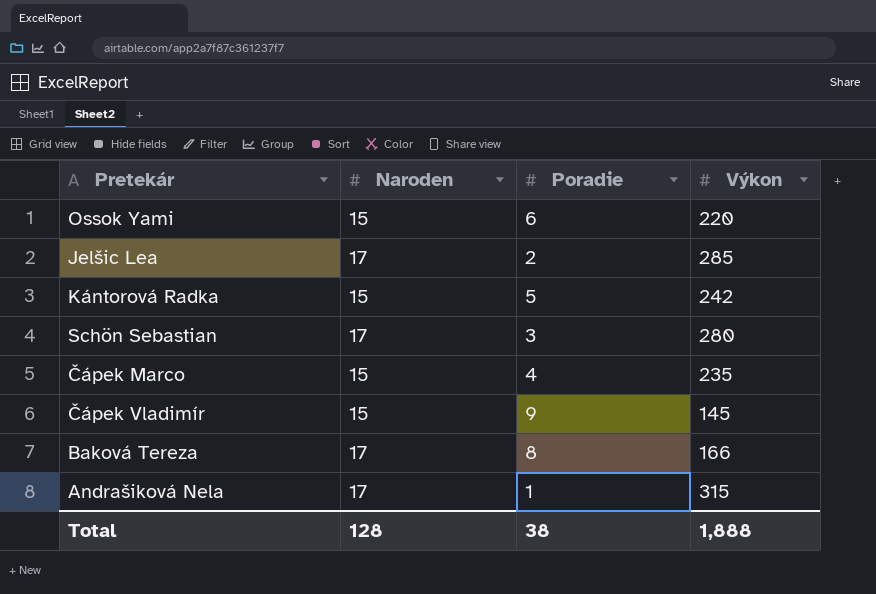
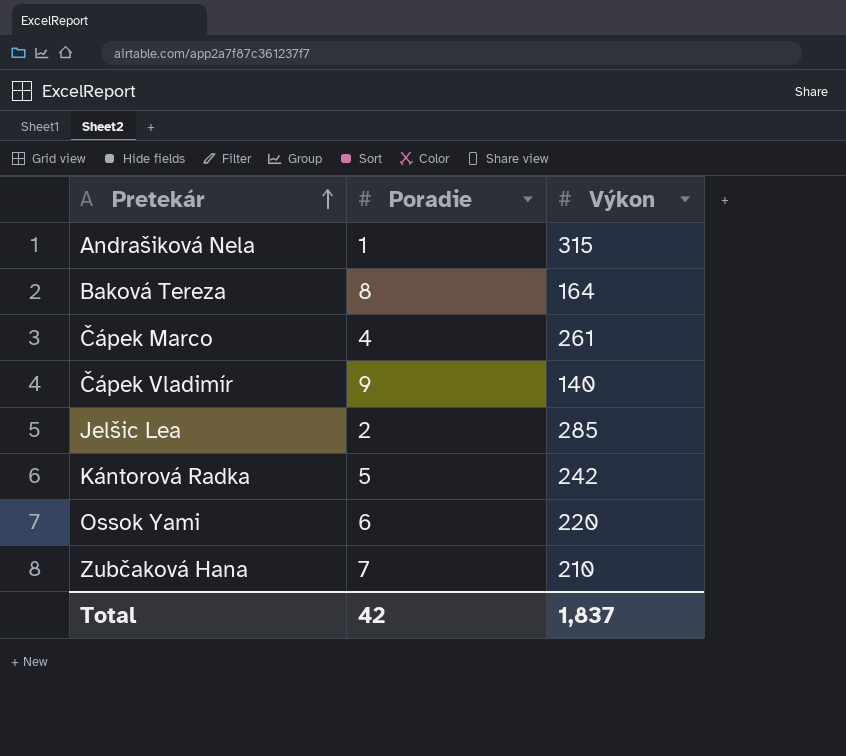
row order: none -> Pretekár ascending
column Naroden | position: 2 -> none
row Schön Sebastian: 17 | 3 | 280 -> none
Baková Tereza | Výkon: 166 -> 164
Čápek Marco | Výkon: 235 -> 261
Čápek Vladimír | Výkon: 145 -> 140
row Zubčaková Hana: none -> 7 | 210
Total | Poradie: 38 -> 42
Total | Výkon: 1,888 -> 1,837

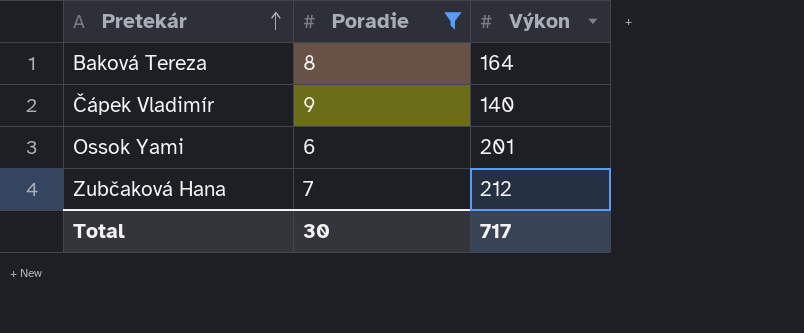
filter: none -> Poradie >= 6
Ossok Yami | Výkon: 220 -> 201
Zubčaková Hana | Výkon: 210 -> 212
Total | Poradie: 42 -> 30
Total | Výkon: 1,837 -> 717

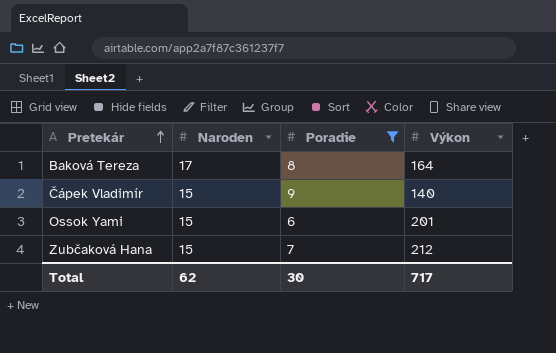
column Naroden | position: none -> 2

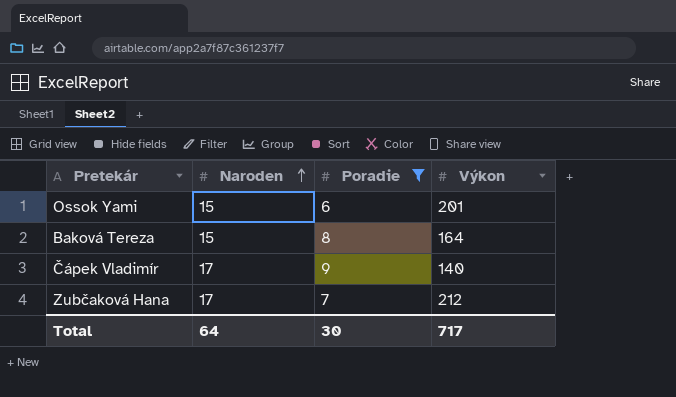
row order: Pretekár ascending -> Naroden ascending
Baková Tereza | Naroden: 17 -> 15
Čápek Vladimír | Naroden: 15 -> 17
Zubčaková Hana | Naroden: 15 -> 17
Total | Naroden: 62 -> 64

